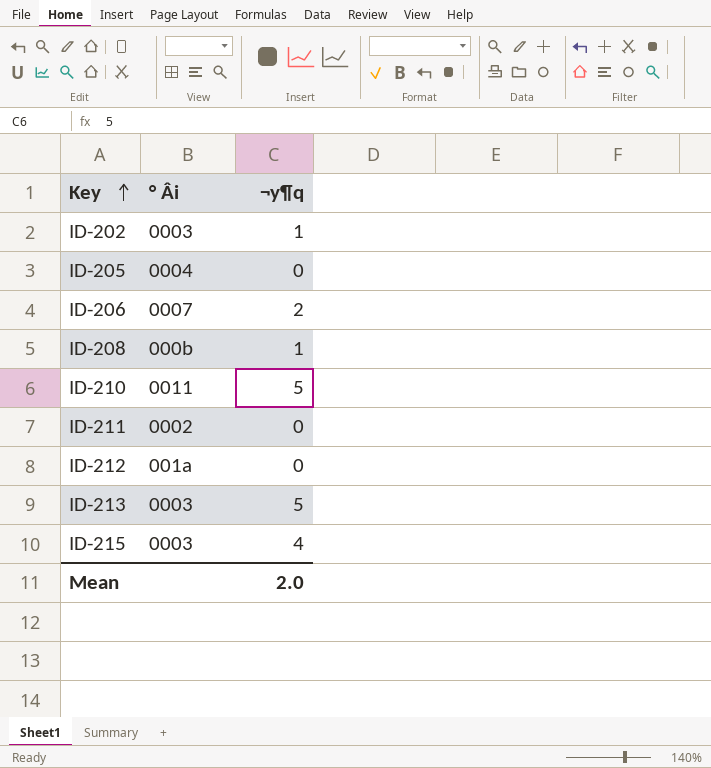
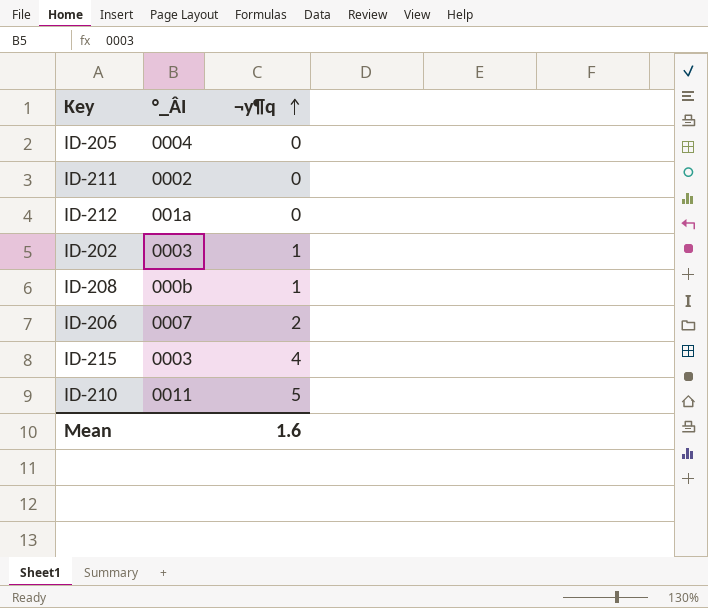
row order: Key ascending -> ¬y¶q ascending
column name: ° Âi -> °_ÂI
row ID-213: 0003 | 5 -> none
Mean | ¬y¶q: 2.0 -> 1.6

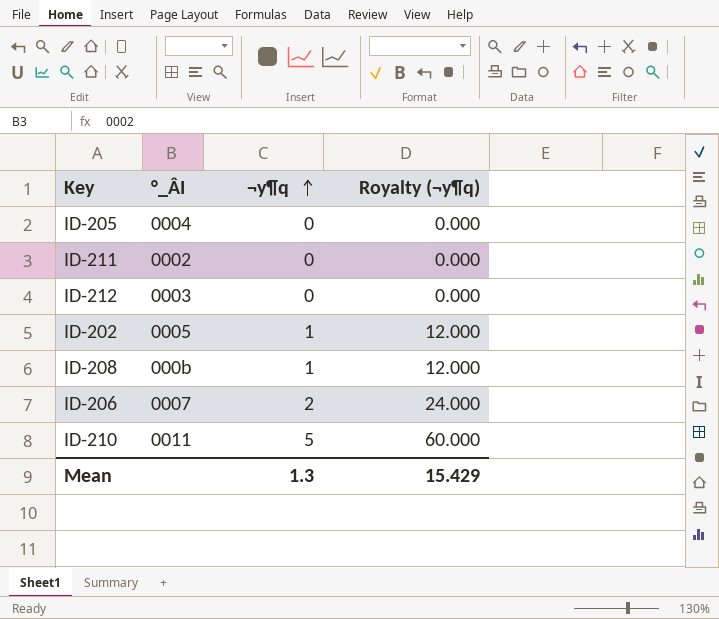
column Royalty (¬y¶q) | formula: none -> [¬y¶q] * 12
row ID-215: 0003 | 4 -> none
ID-212 | °_ÂI: 001a -> 0003
ID-202 | °_ÂI: 0003 -> 0005
Mean | ¬y¶q: 1.6 -> 1.3

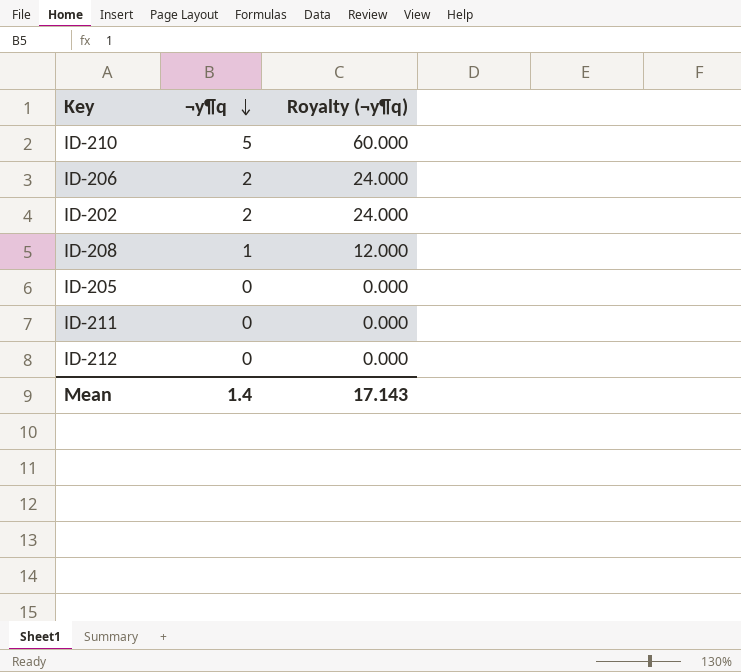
row order: ¬y¶q ascending -> ¬y¶q descending
column °_ÂI | position: 2 -> none
ID-202 | ¬y¶q: 1 -> 2
ID-202 | Royalty (¬y¶q): 12.000 -> 24.000
Mean | ¬y¶q: 1.3 -> 1.4
Mean | Royalty (¬y¶q): 15.429 -> 17.143

